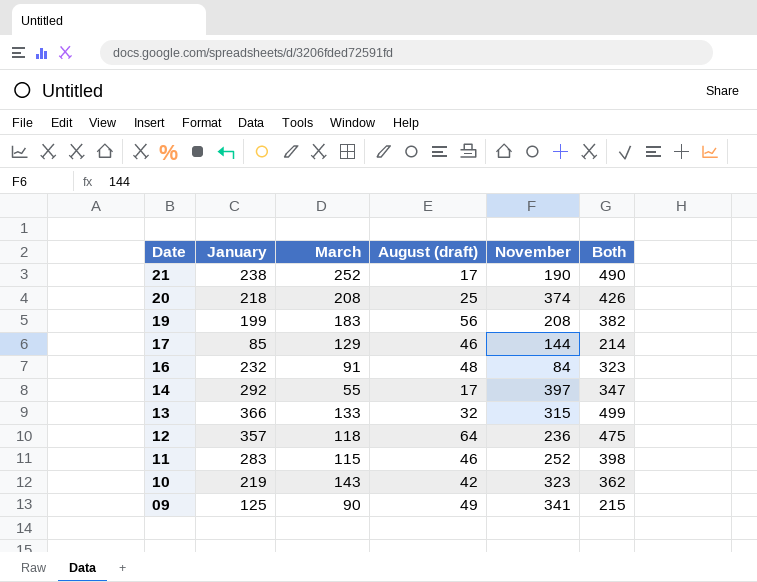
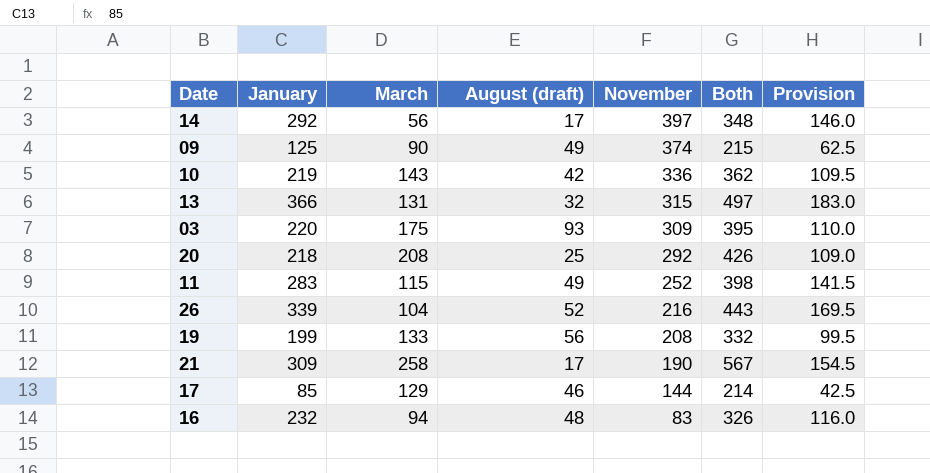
row order: Date descending -> November descending
column Provision | formula: none -> [January] * 0.5
row 12: 357 | 118 | 64 | 236 | 475 -> none
14 | March: 55 -> 56
14 | Both: 347 -> 348
09 | November: 341 -> 374
10 | November: 323 -> 336
13 | March: 133 -> 131
13 | Both: 499 -> 497
row 03: none -> 220 | 175 | 93 | 309 | 395 | 110.0
20 | November: 374 -> 292
11 | August (draft): 46 -> 49
row 26: none -> 339 | 104 | 52 | 216 | 443 | 169.5
19 | March: 183 -> 133
19 | Both: 382 -> 332
21 | January: 238 -> 309
21 | March: 252 -> 258
21 | Both: 490 -> 567
16 | March: 91 -> 94
16 | November: 84 -> 83
16 | Both: 323 -> 326

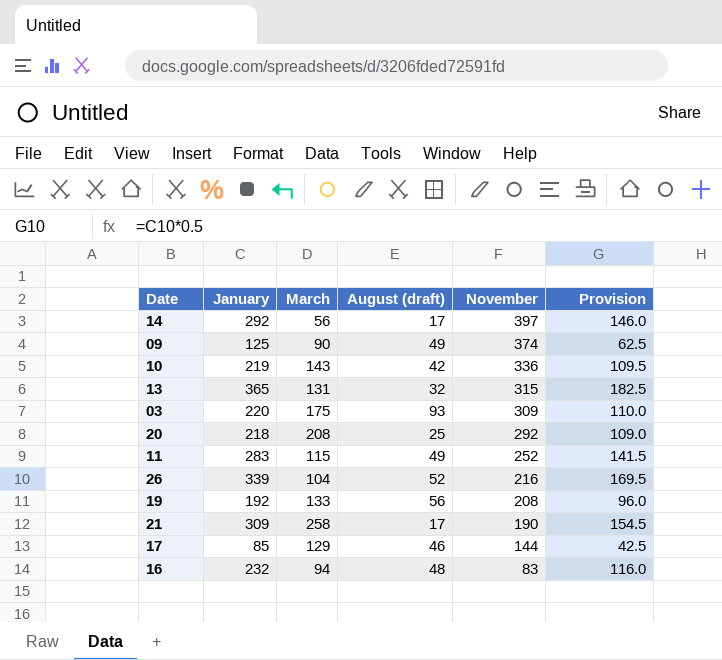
column Both | formula: [January] + [March] -> none
13 | January: 366 -> 365
13 | Provision: 183.0 -> 182.5
19 | January: 199 -> 192
19 | Provision: 99.5 -> 96.0

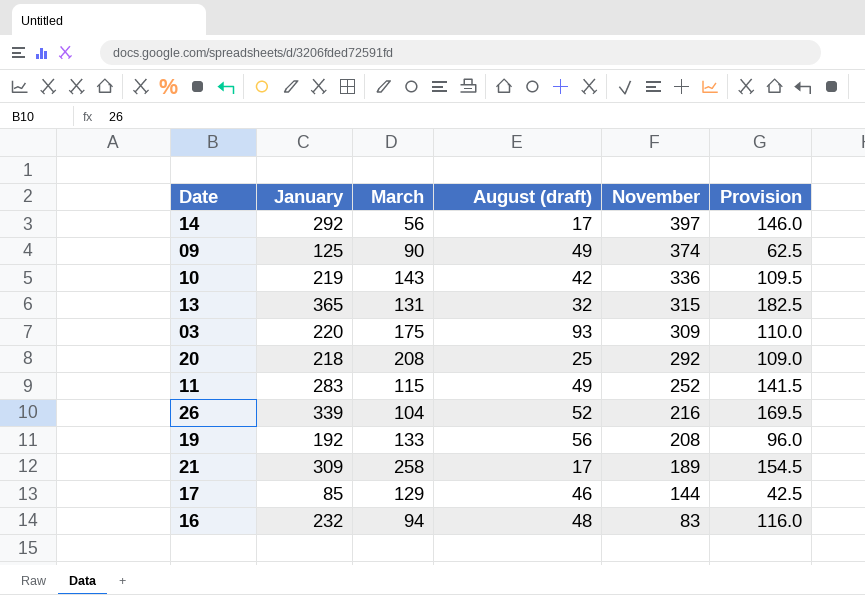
21 | November: 190 -> 189

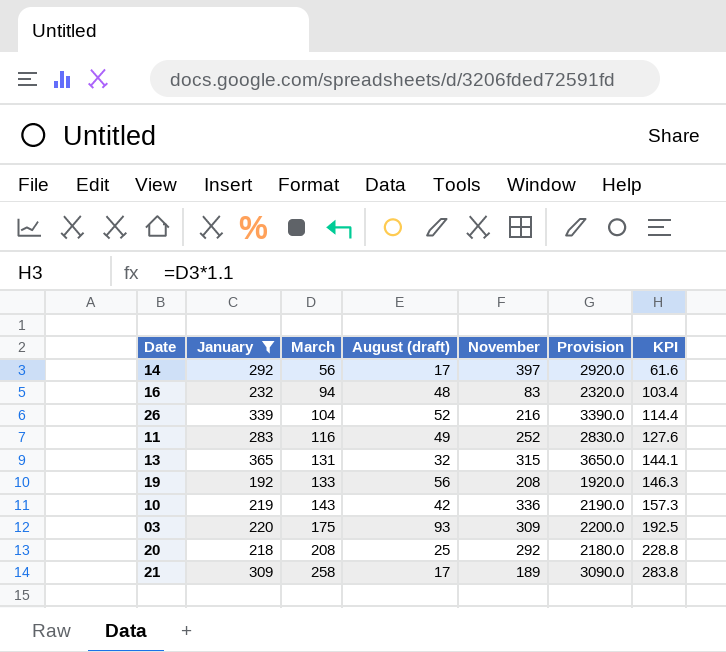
filter: none -> January >= 192
row order: November descending -> March ascending
column Provision | formula: [January] * 0.5 -> [January] * 10
column KPI | formula: none -> [March] * 1.1
11 | March: 115 -> 116

